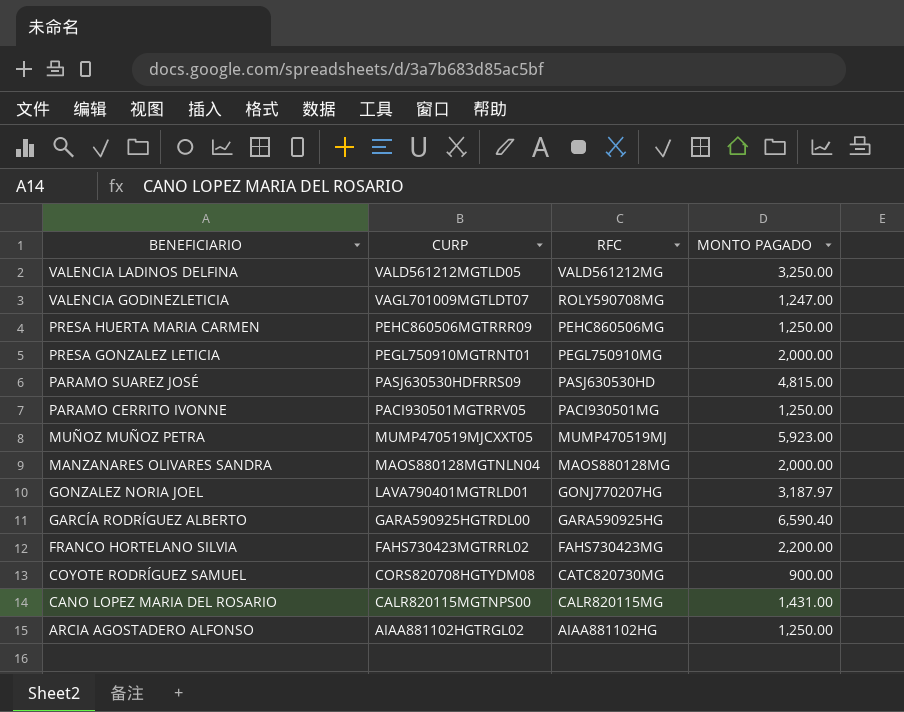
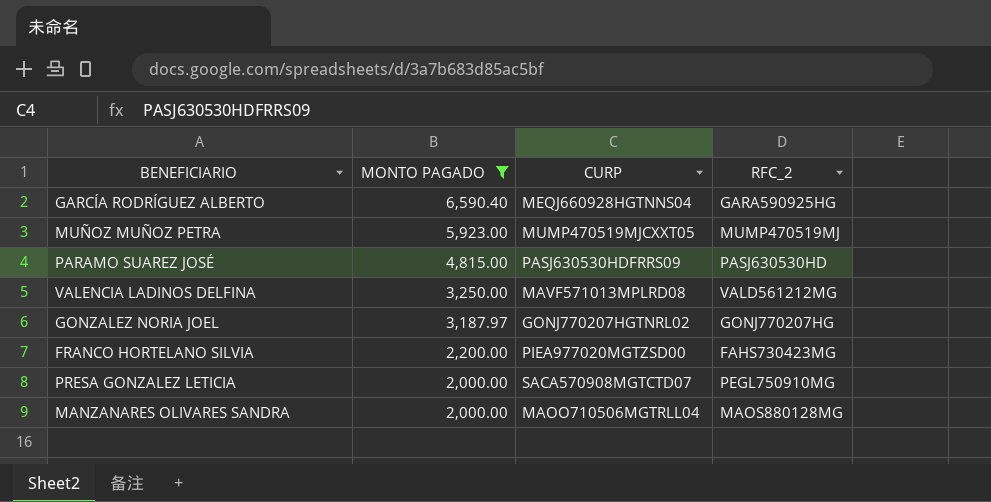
filter: none -> MONTO PAGADO >= 2,000.00
row order: BENEFICIARIO descending -> MONTO PAGADO descending
column MONTO PAGADO | position: 4 -> 2
column name: RFC -> RFC_2
GARCÍA RODRÍGUEZ ALBERTO | CURP: GARA590925HGTRDL00 -> MEQJ660928HGTNNS04
VALENCIA LADINOS DELFINA | CURP: VALD561212MGTLD05 -> MAVF571013MPLRD08
GONZALEZ NORIA JOEL | CURP: LAVA790401MGTRLD01 -> GONJ770207HGTNRL02
FRANCO HORTELANO SILVIA | CURP: FAHS730423MGTRRL02 -> PIEA977020MGTZSD00
PRESA GONZALEZ LETICIA | CURP: PEGL750910MGTRNT01 -> SACA570908MGTCTD07
MANZANARES OLIVARES SANDRA | CURP: MAOS880128MGTNLN04 -> MAOO710506MGTRLL04

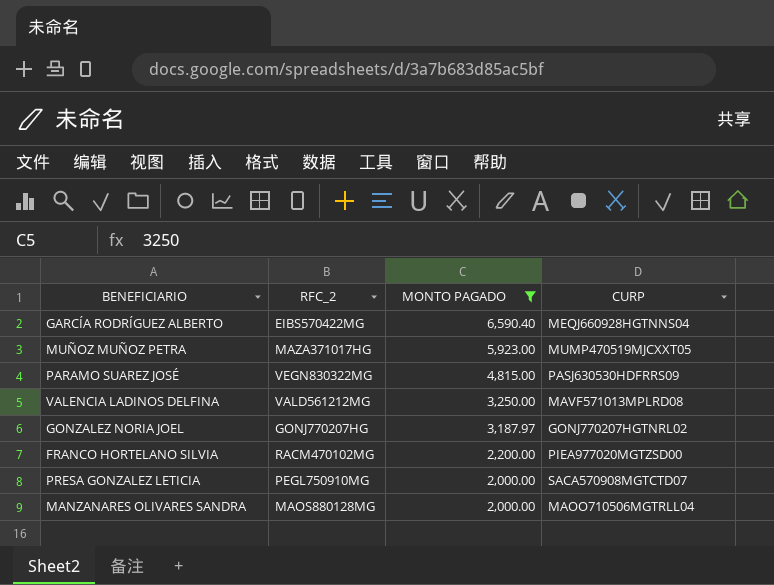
column RFC_2 | position: 4 -> 2
GARCÍA RODRÍGUEZ ALBERTO | RFC_2: GARA590925HG -> EIBS570422MG
MUÑOZ MUÑOZ PETRA | RFC_2: MUMP470519MJ -> MAZA371017HG
PARAMO SUAREZ JOSÉ | RFC_2: PASJ630530HD -> VEGN830322MG
FRANCO HORTELANO SILVIA | RFC_2: FAHS730423MG -> RACM470102MG

